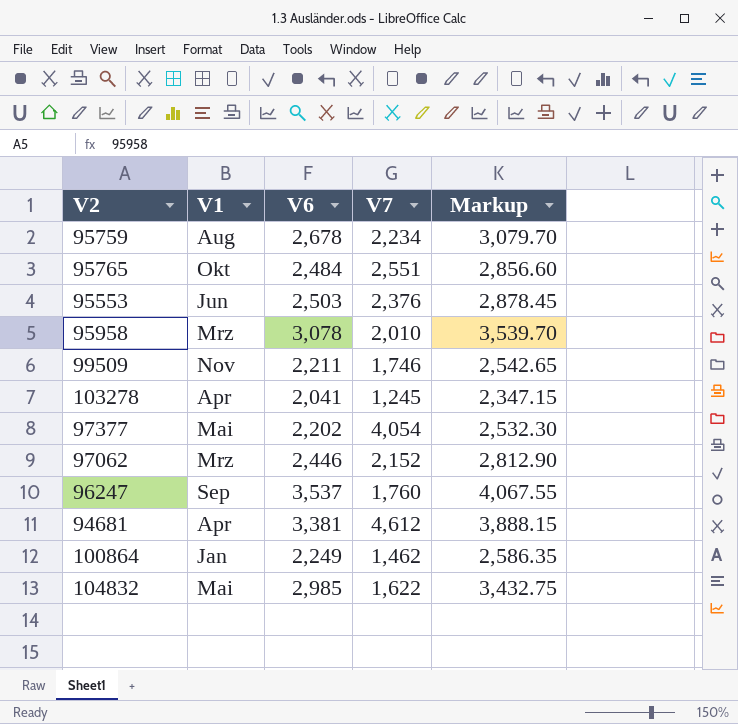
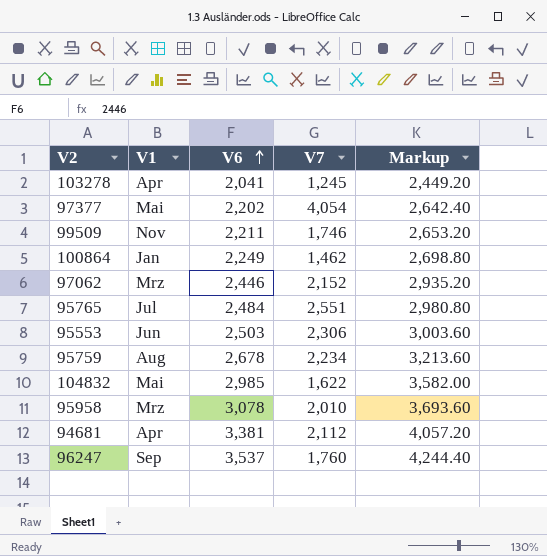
row order: none -> V6 ascending
column Markup | formula: [V6] * 1.15 -> [V6] * 1.2
95765 | V1: Okt -> Jul
95553 | V7: 2,376 -> 2,306
94681 | V7: 4,612 -> 2,112

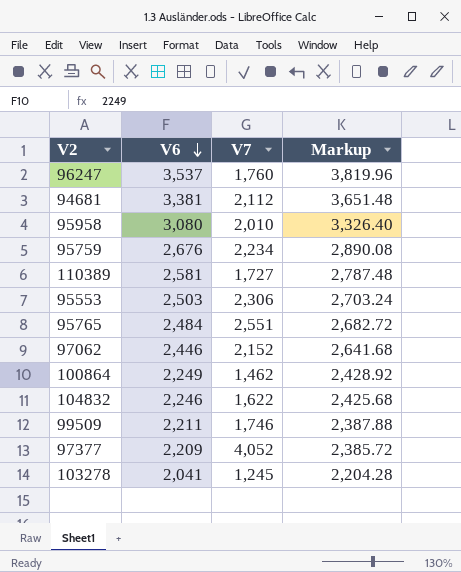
row order: V6 ascending -> V6 descending
column V1 | position: 2 -> none
column Markup | formula: [V6] * 1.2 -> [V6] * 1.08
95958 | V6: 3,078 -> 3,080
95759 | V6: 2,678 -> 2,676
row 110389: none -> 2,581 | 1,727 | 2,787.48
104832 | V6: 2,985 -> 2,246
97377 | V6: 2,202 -> 2,209
97377 | V7: 4,054 -> 4,052

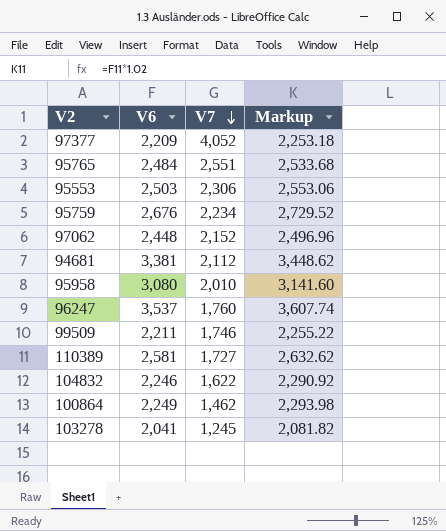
row order: V6 descending -> V7 descending
column Markup | formula: [V6] * 1.08 -> [V6] * 1.02
97062 | V6: 2,446 -> 2,448

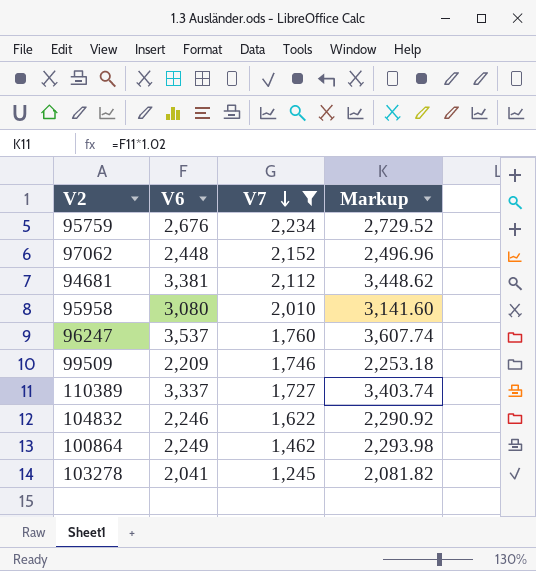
filter: none -> V7 <= 2,234
99509 | V6: 2,211 -> 2,209
99509 | Markup: 2,255.22 -> 2,253.18
110389 | V6: 2,581 -> 3,337
110389 | Markup: 2,632.62 -> 3,403.74

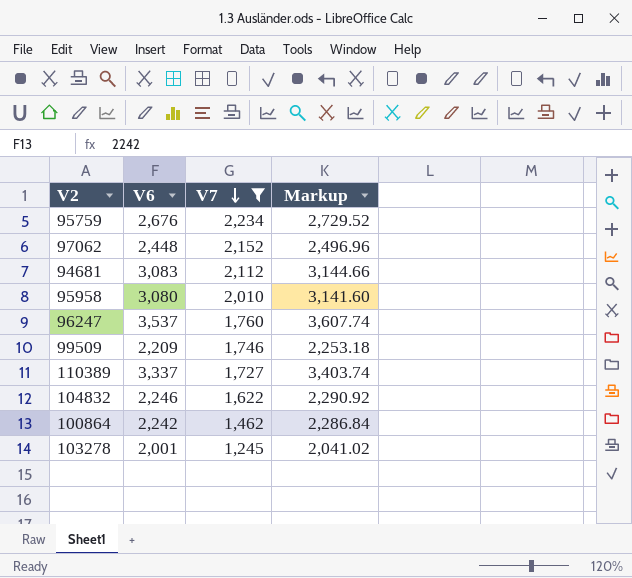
94681 | V6: 3,381 -> 3,083
94681 | Markup: 3,448.62 -> 3,144.66
100864 | V6: 2,249 -> 2,242
100864 | Markup: 2,293.98 -> 2,286.84
103278 | V6: 2,041 -> 2,001
103278 | Markup: 2,081.82 -> 2,041.02

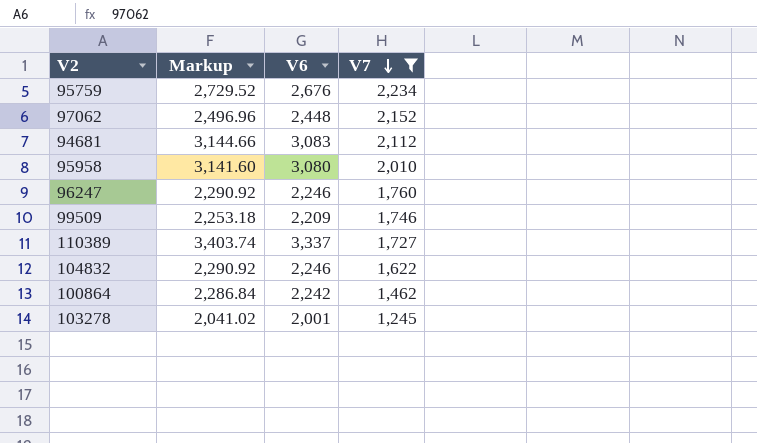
column Markup | position: 4 -> 2
96247 | Markup: 3,607.74 -> 2,290.92
96247 | V6: 3,537 -> 2,246

